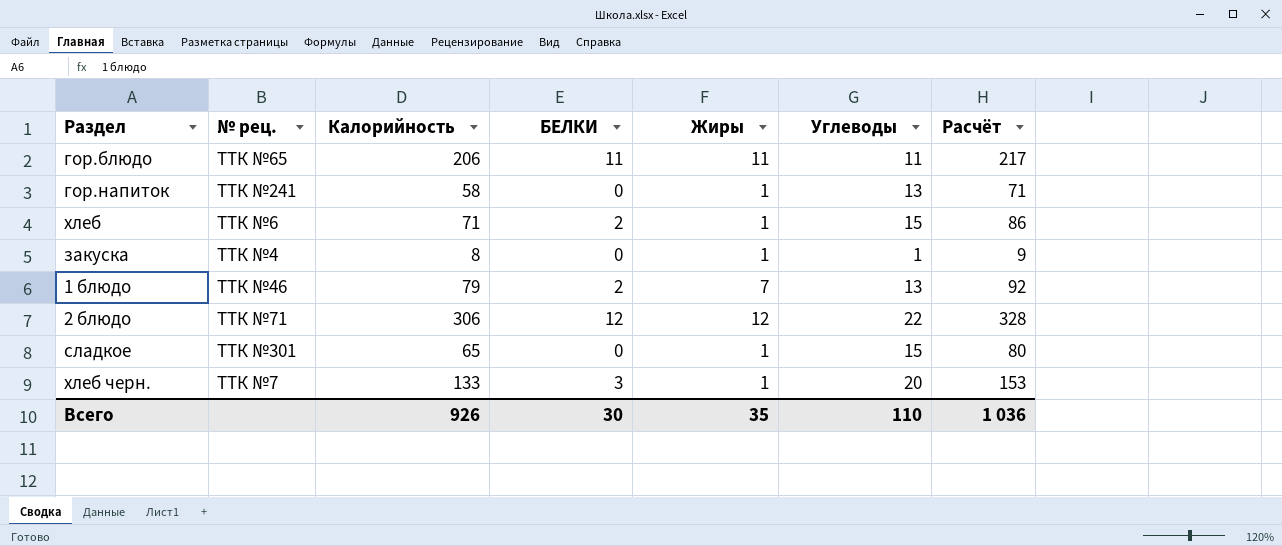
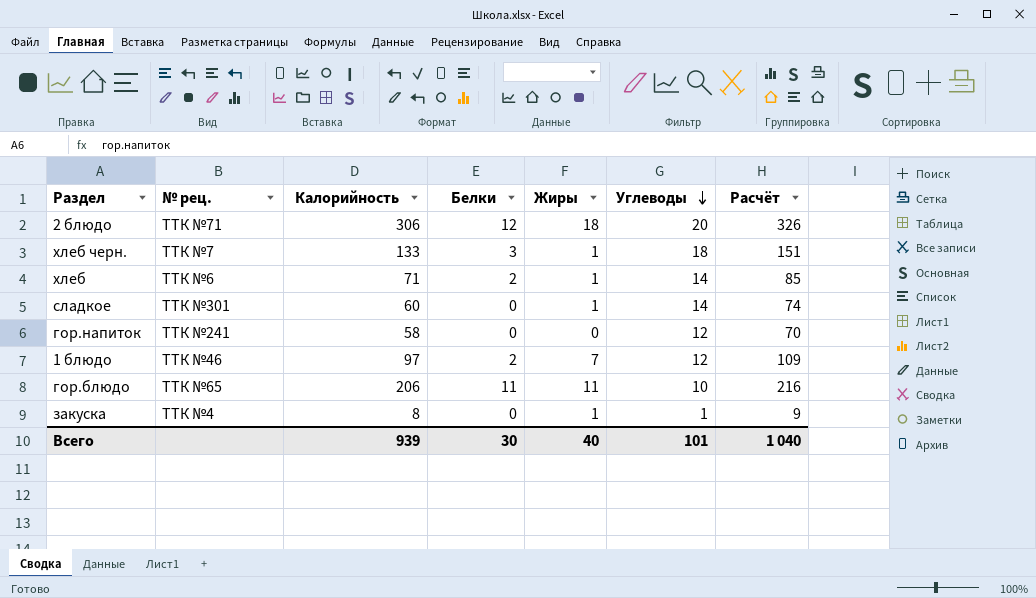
row order: none -> Углеводы descending
column name: БЕЛКИ -> Белки
2 блюдо | Жиры: 12 -> 18
2 блюдо | Углеводы: 22 -> 20
2 блюдо | Расчёт: 328 -> 326
хлеб черн. | Углеводы: 20 -> 18
хлеб черн. | Расчёт: 153 -> 151
хлеб | Углеводы: 15 -> 14
хлеб | Расчёт: 86 -> 85
сладкое | Калорийность: 65 -> 60
сладкое | Углеводы: 15 -> 14
сладкое | Расчёт: 80 -> 74
гор.напиток | Жиры: 1 -> 0
гор.напиток | Углеводы: 13 -> 12
гор.напиток | Расчёт: 71 -> 70
1 блюдо | Калорийность: 79 -> 97
1 блюдо | Углеводы: 13 -> 12
1 блюдо | Расчёт: 92 -> 109
гор.блюдо | Углеводы: 11 -> 10
гор.блюдо | Расчёт: 217 -> 216
Всего | Калорийность: 926 -> 939
Всего | Жиры: 35 -> 40
Всего | Углеводы: 110 -> 101
Всего | Расчёт: 1 036 -> 1 040

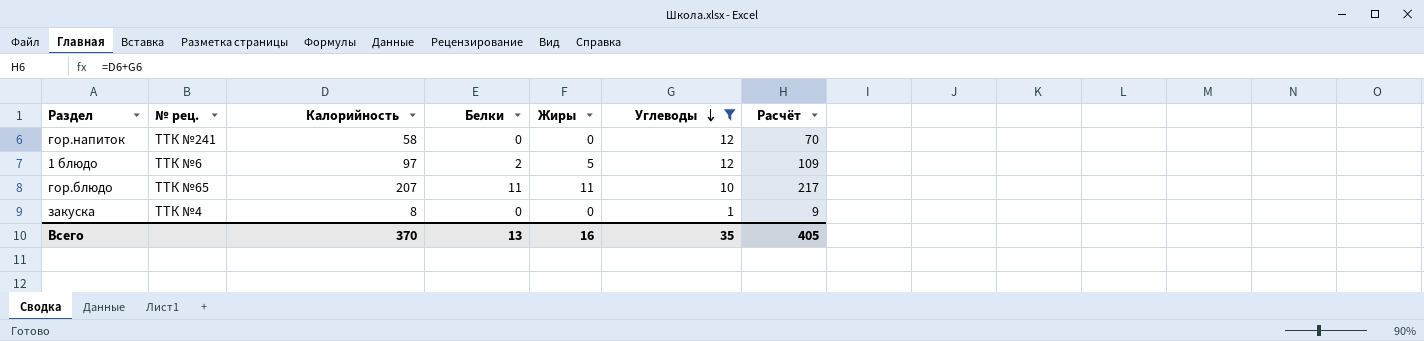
filter: none -> Углеводы <= 12
1 блюдо | № рец.: ТТК №46 -> ТТК №6
1 блюдо | Жиры: 7 -> 5
гор.блюдо | Калорийность: 206 -> 207
гор.блюдо | Расчёт: 216 -> 217
закуска | Жиры: 1 -> 0
Всего | Калорийность: 939 -> 370
Всего | Белки: 30 -> 13
Всего | Жиры: 40 -> 16
Всего | Углеводы: 101 -> 35
Всего | Расчёт: 1 040 -> 405

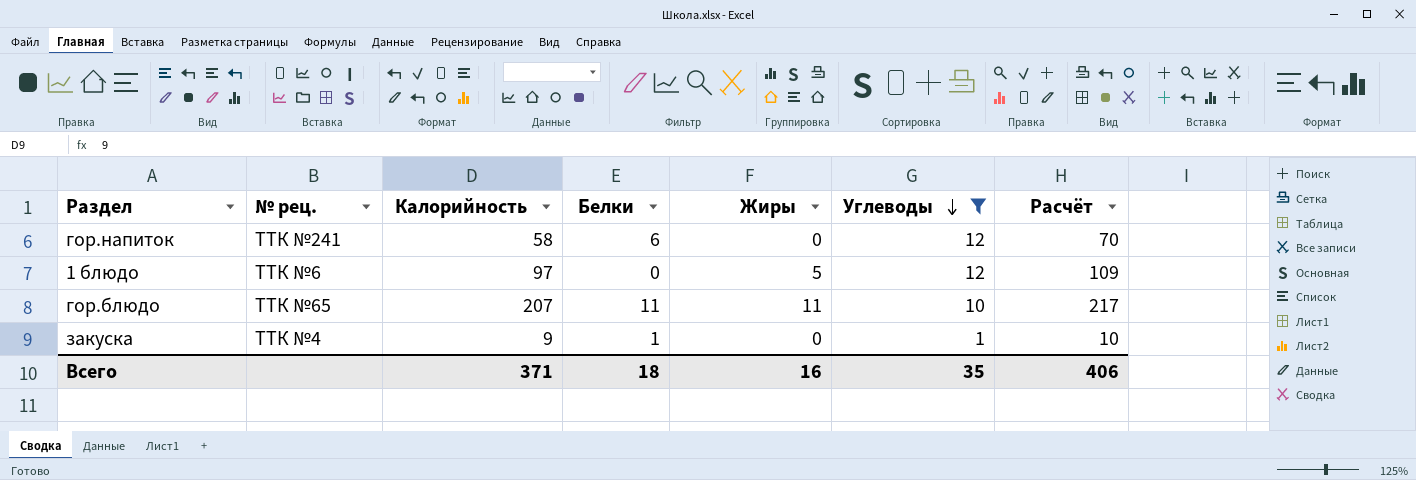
гор.напиток | Белки: 0 -> 6
1 блюдо | Белки: 2 -> 0
закуска | Калорийность: 8 -> 9
закуска | Белки: 0 -> 1
закуска | Расчёт: 9 -> 10
Всего | Калорийность: 370 -> 371
Всего | Белки: 13 -> 18
Всего | Расчёт: 405 -> 406

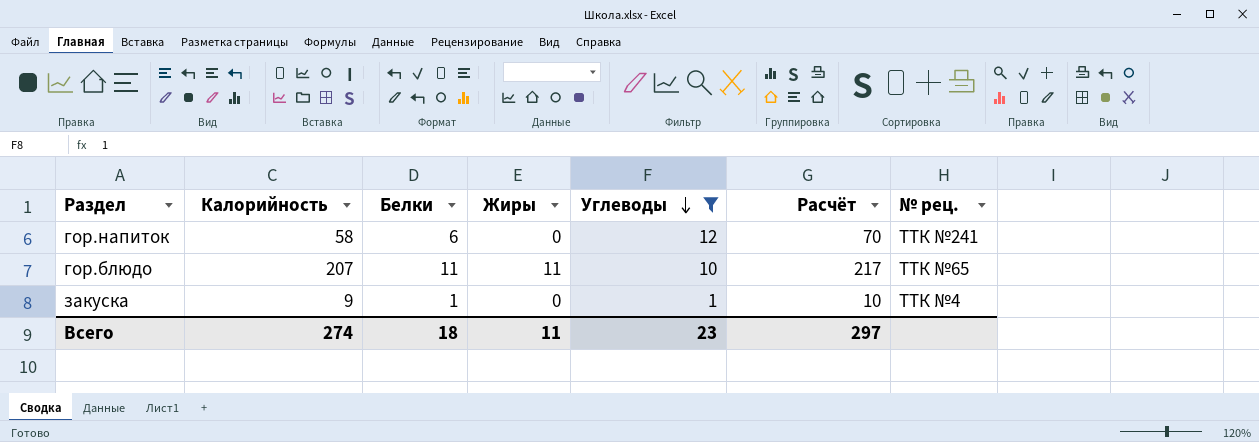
column № рец. | position: 2 -> 7
row 1 блюдо: ТТК №6 | 97 | 0 | 5 | 12 | 109 -> none
Всего | Калорийность: 371 -> 274
Всего | Жиры: 16 -> 11
Всего | Углеводы: 35 -> 23
Всего | Расчёт: 406 -> 297

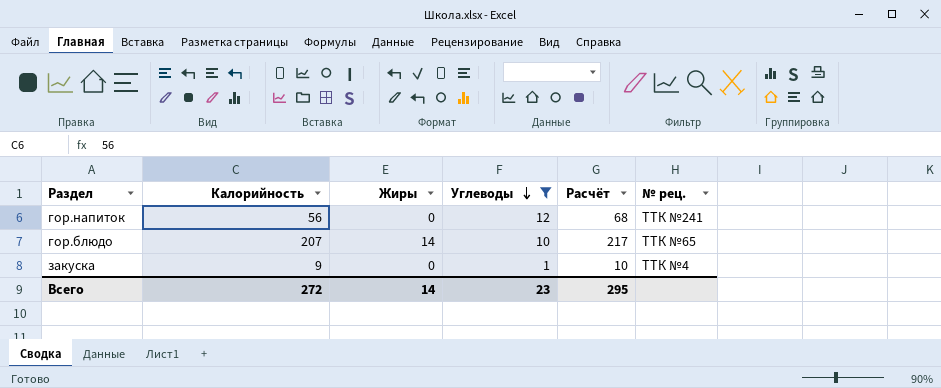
column Белки | position: 3 -> none
гор.напиток | Калорийность: 58 -> 56
гор.напиток | Расчёт: 70 -> 68
гор.блюдо | Жиры: 11 -> 14
Всего | Калорийность: 274 -> 272
Всего | Жиры: 11 -> 14
Всего | Расчёт: 297 -> 295

